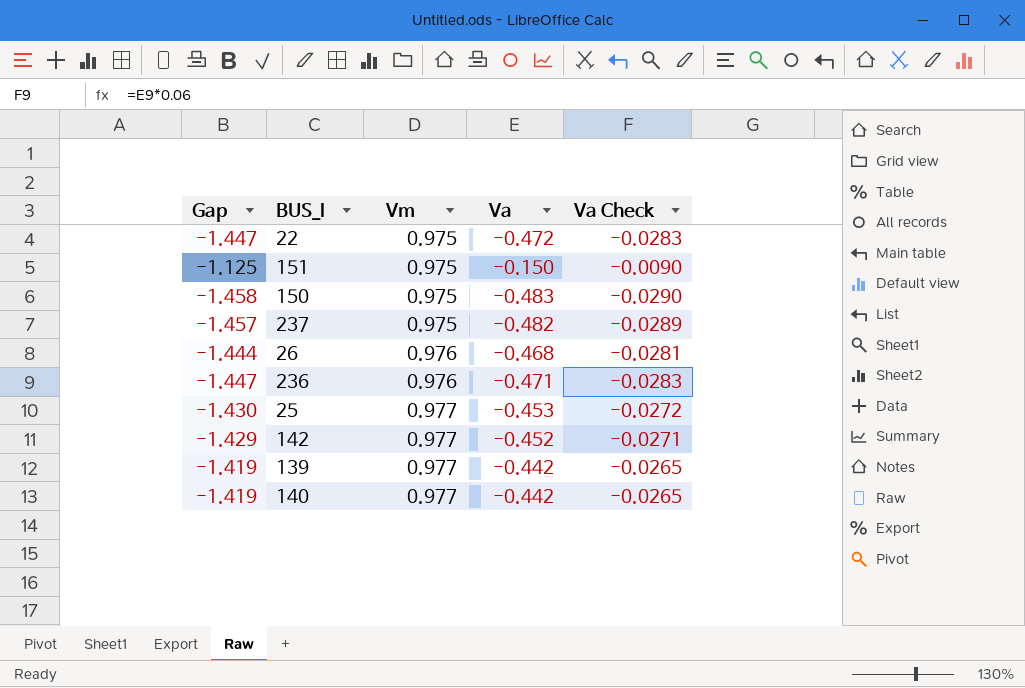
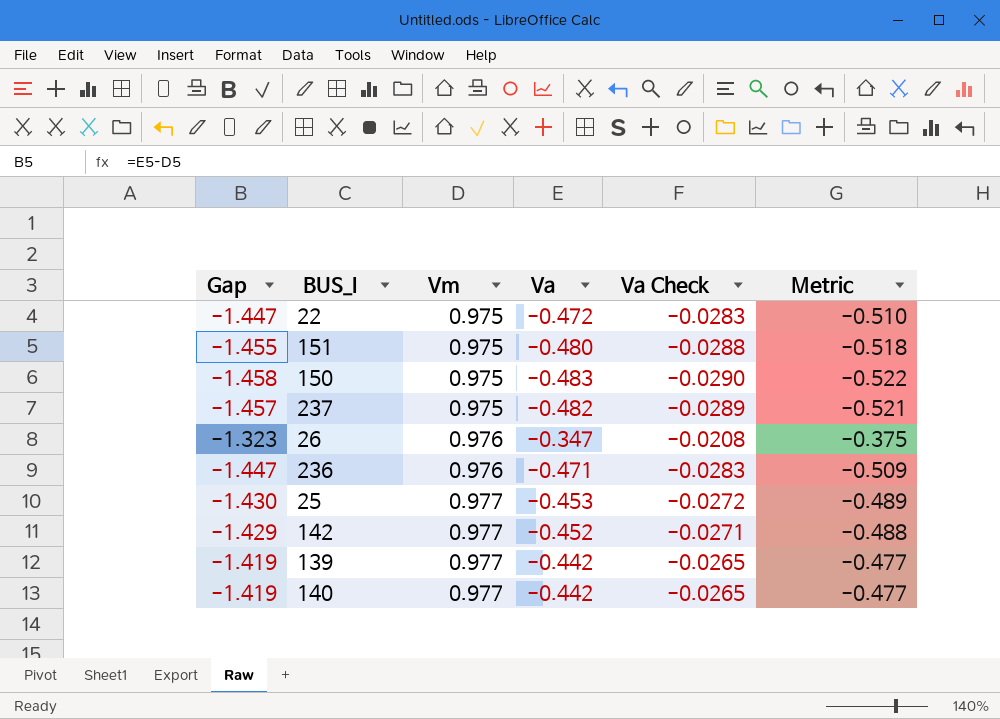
column Metric | formula: none -> [Va] * 1.08
151 | Gap: -1.125 -> -1.455
151 | Va: -0.150 -> -0.480
151 | Va Check: -0.0090 -> -0.0288
26 | Gap: -1.444 -> -1.323
26 | Va: -0.468 -> -0.347
26 | Va Check: -0.0281 -> -0.0208

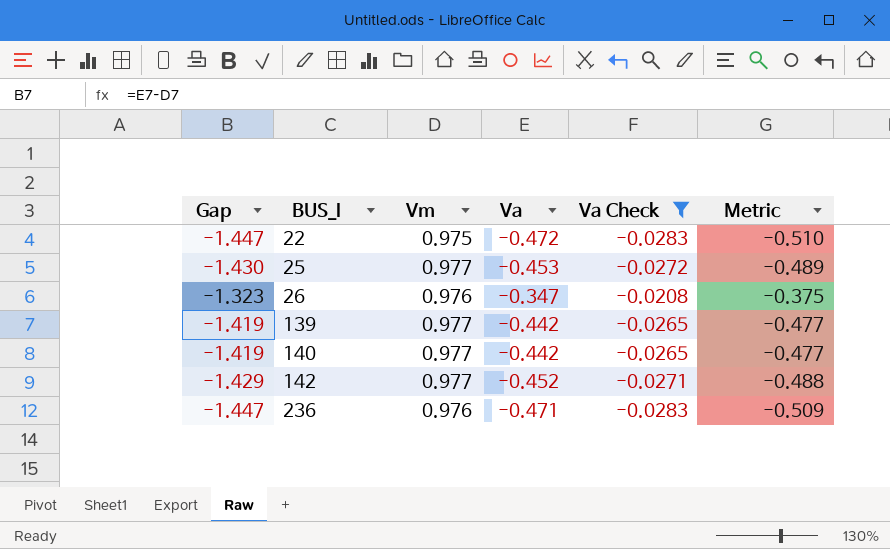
filter: none -> Va Check >= -0.0283
row order: Vm ascending -> BUS_I ascending

